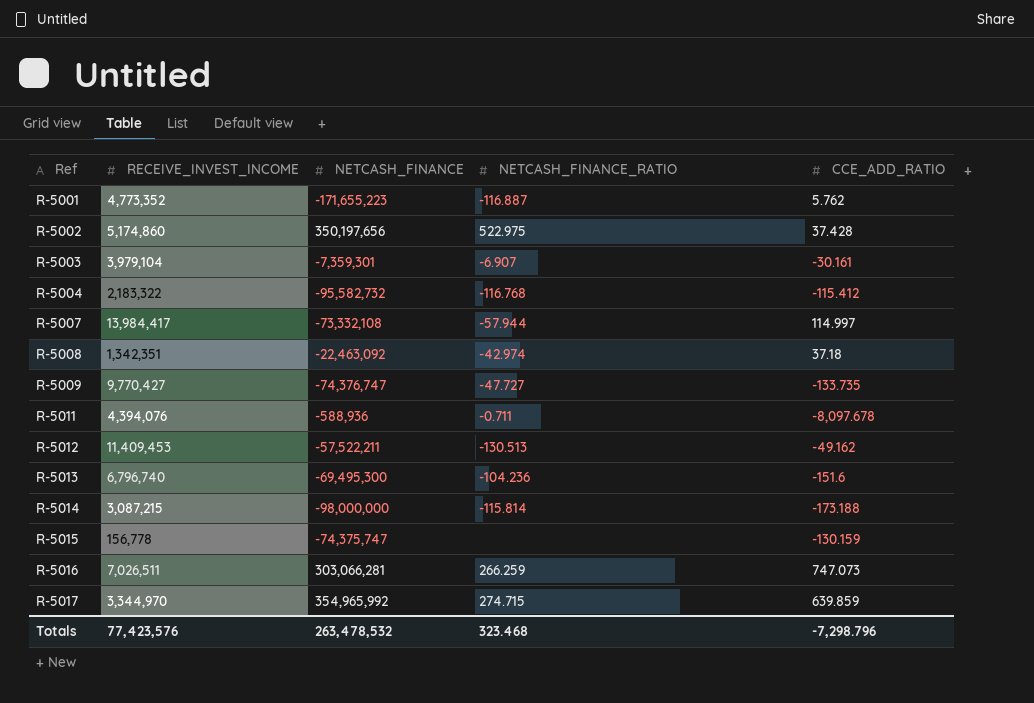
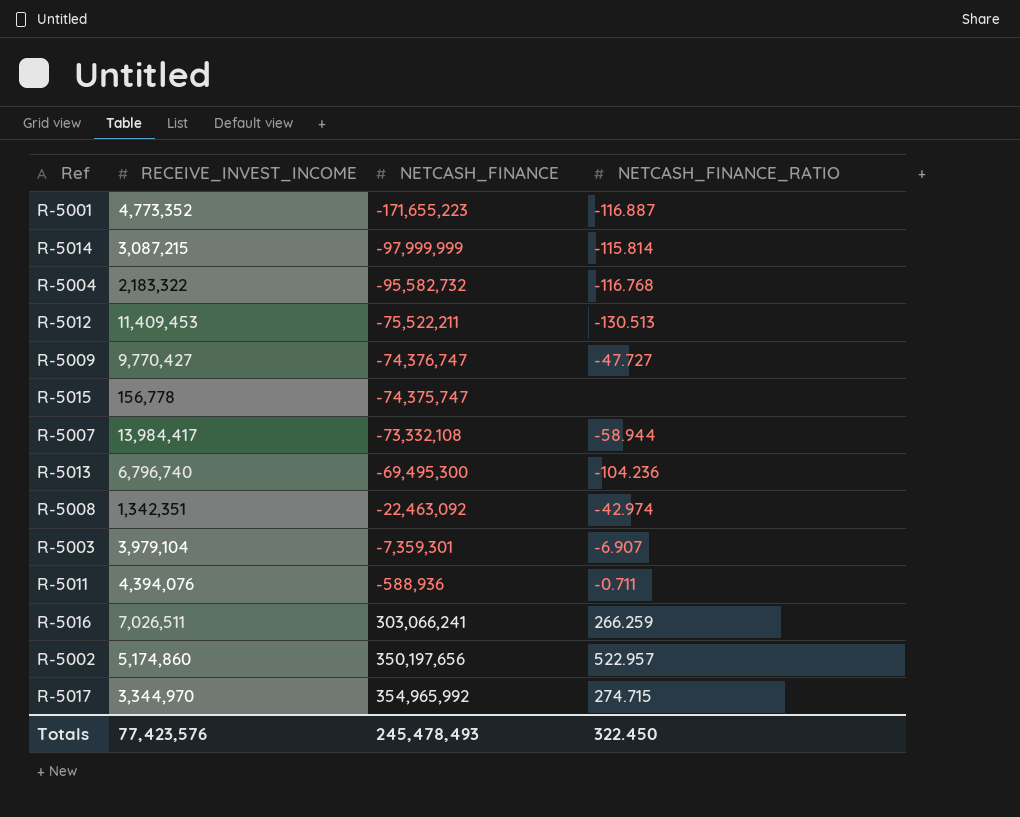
row order: Ref ascending -> NETCASH_FINANCE ascending
column CCE_ADD_RATIO | position: 5 -> none
R-5014 | NETCASH_FINANCE: -98,000,000 -> -97,999,999
R-5012 | NETCASH_FINANCE: -57,522,211 -> -75,522,211
R-5007 | NETCASH_FINANCE_RATIO: -57.944 -> -58.944
R-5016 | NETCASH_FINANCE: 303,066,281 -> 303,066,241
R-5002 | NETCASH_FINANCE_RATIO: 522.975 -> 522.957
Totals | NETCASH_FINANCE: 263,478,532 -> 245,478,493
Totals | NETCASH_FINANCE_RATIO: 323.468 -> 322.450

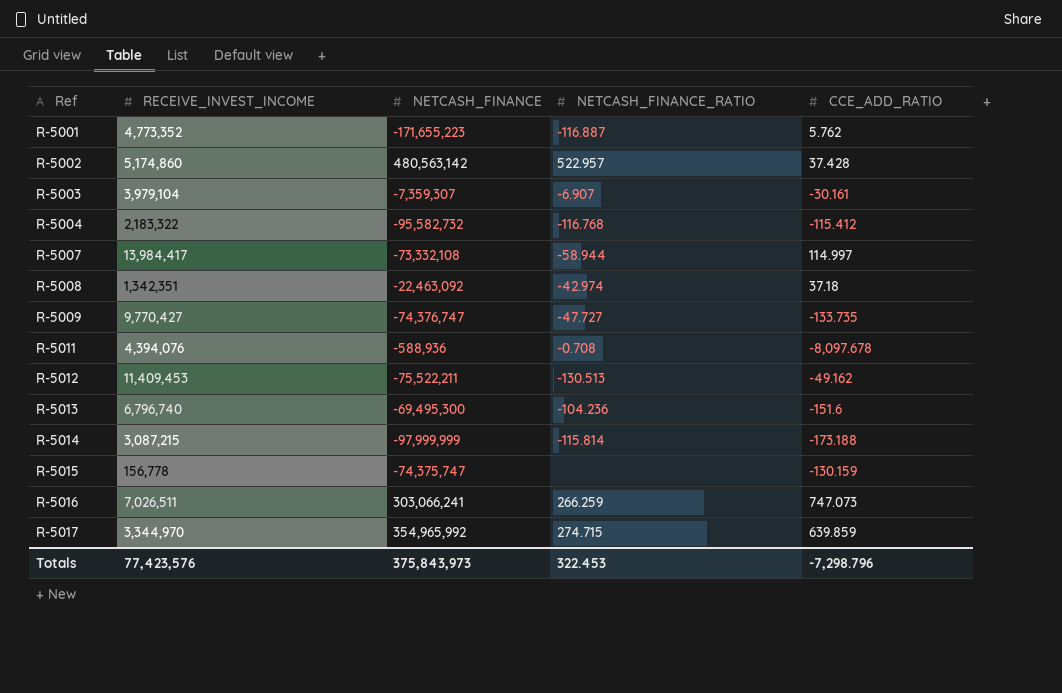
row order: NETCASH_FINANCE ascending -> Ref ascending
column CCE_ADD_RATIO | position: none -> 5
R-5002 | NETCASH_FINANCE: 350,197,656 -> 480,563,142
R-5003 | NETCASH_FINANCE: -7,359,301 -> -7,359,307
R-5011 | NETCASH_FINANCE_RATIO: -0.711 -> -0.708
Totals | NETCASH_FINANCE: 245,478,493 -> 375,843,973
Totals | NETCASH_FINANCE_RATIO: 322.450 -> 322.453

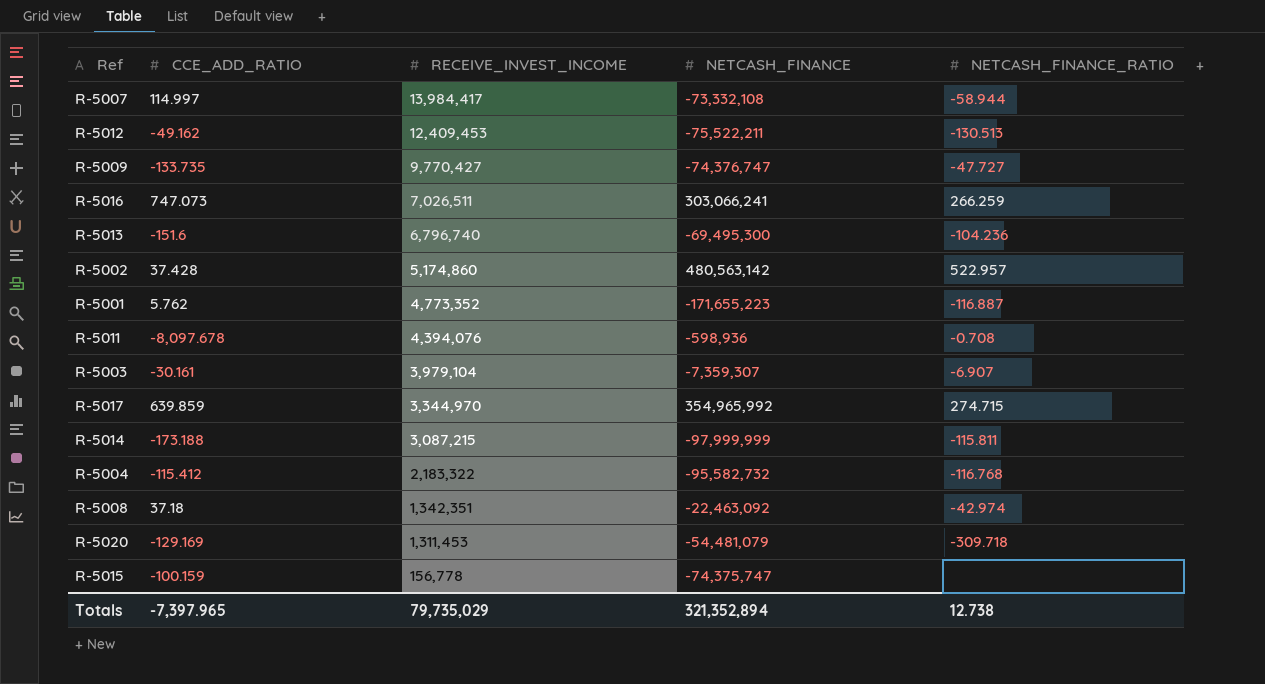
row order: Ref ascending -> RECEIVE_INVEST_INCOME descending
column CCE_ADD_RATIO | position: 5 -> 2
R-5012 | RECEIVE_INVEST_INCOME: 11,409,453 -> 12,409,453
R-5011 | NETCASH_FINANCE: -588,936 -> -598,936
R-5014 | NETCASH_FINANCE_RATIO: -115.814 -> -115.811
row R-5020: none -> -129.169 | 1,311,453 | -54,481,079 | -309.718
R-5015 | CCE_ADD_RATIO: -130.159 -> -100.159
Totals | CCE_ADD_RATIO: -7,298.796 -> -7,397.965
Totals | RECEIVE_INVEST_INCOME: 77,423,576 -> 79,735,029
Totals | NETCASH_FINANCE: 375,843,973 -> 321,352,894
Totals | NETCASH_FINANCE_RATIO: 322.453 -> 12.738

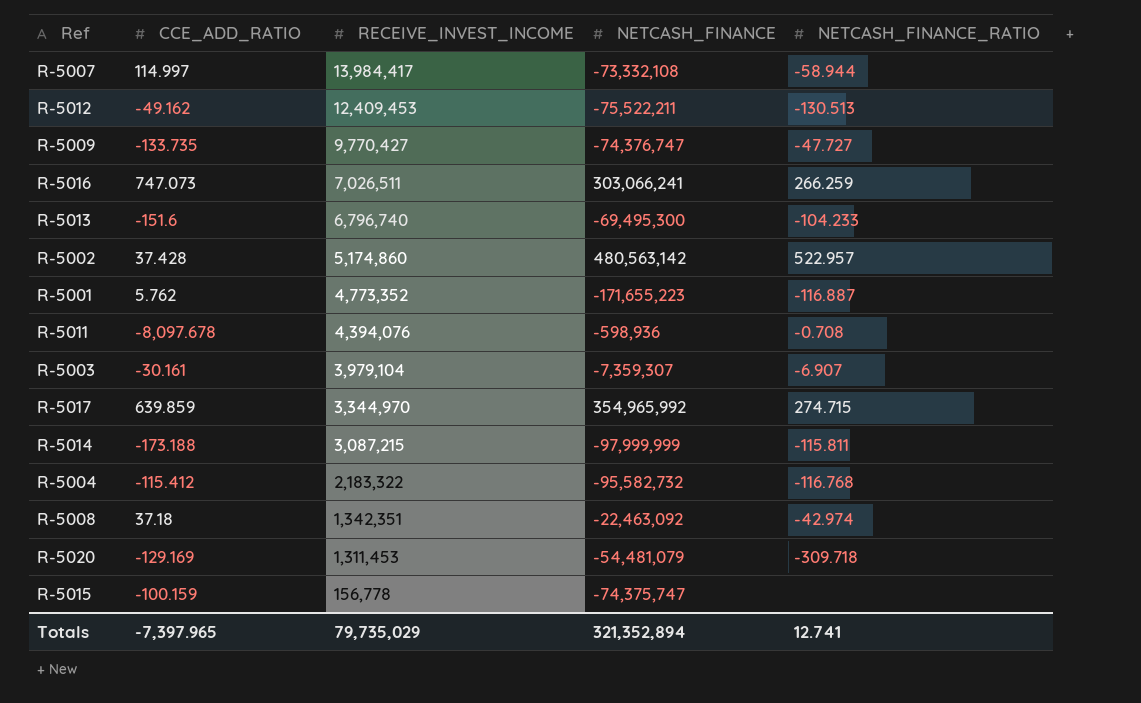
R-5013 | NETCASH_FINANCE_RATIO: -104.236 -> -104.233
Totals | NETCASH_FINANCE_RATIO: 12.738 -> 12.741

